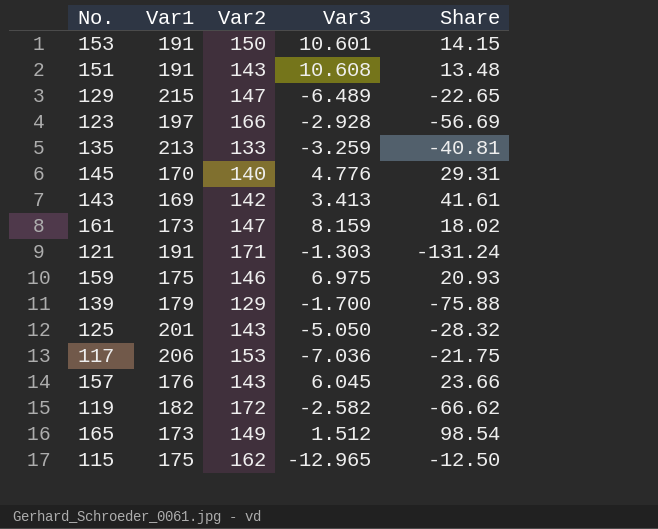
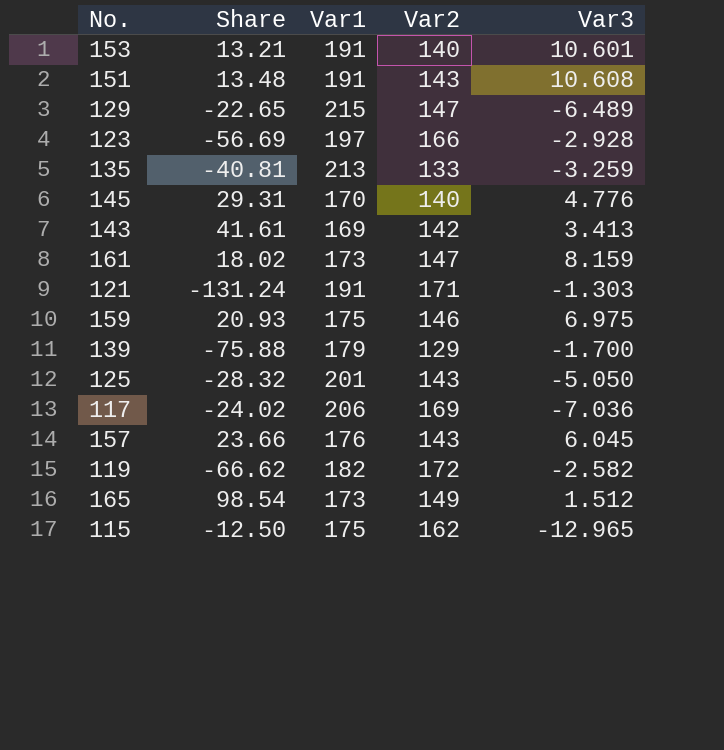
column Share | position: 5 -> 2
153 | Share: 14.15 -> 13.21
153 | Var2: 150 -> 140
117 | Share: -21.75 -> -24.02
117 | Var2: 153 -> 169

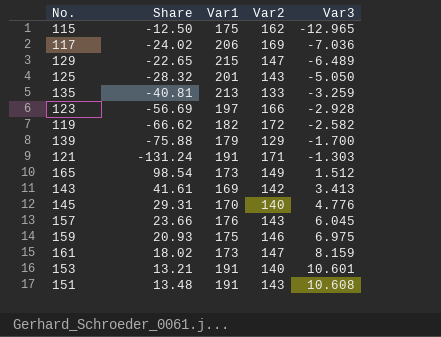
row order: none -> Var3 ascending

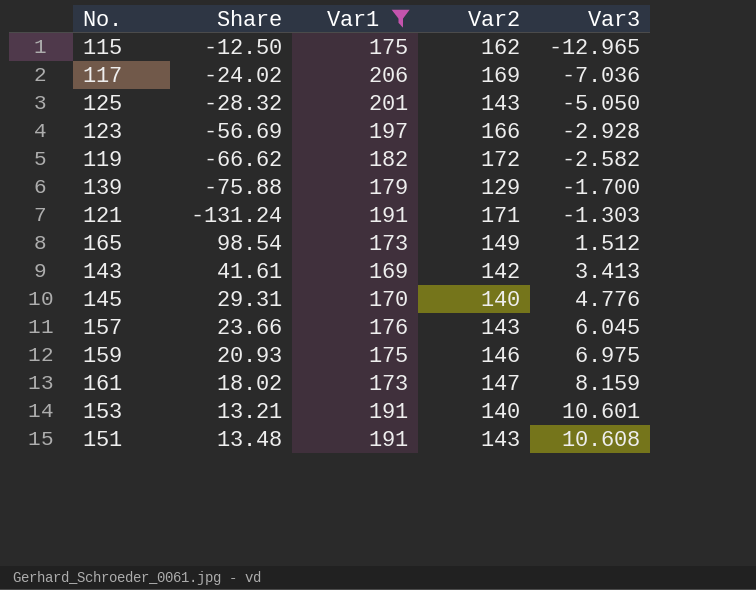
filter: none -> Var1 <= 206

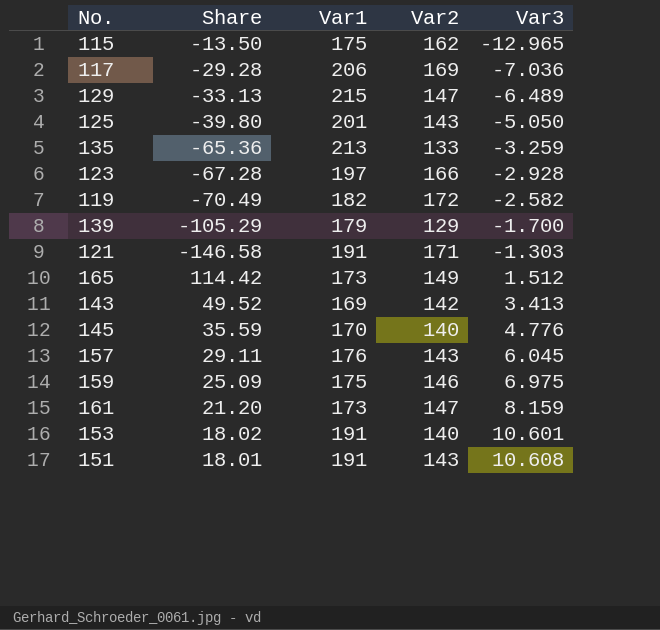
filter: Var1 <= 206 -> none
column Share | formula: [Var2] / [Var3] -> [Var1] / [Var3]

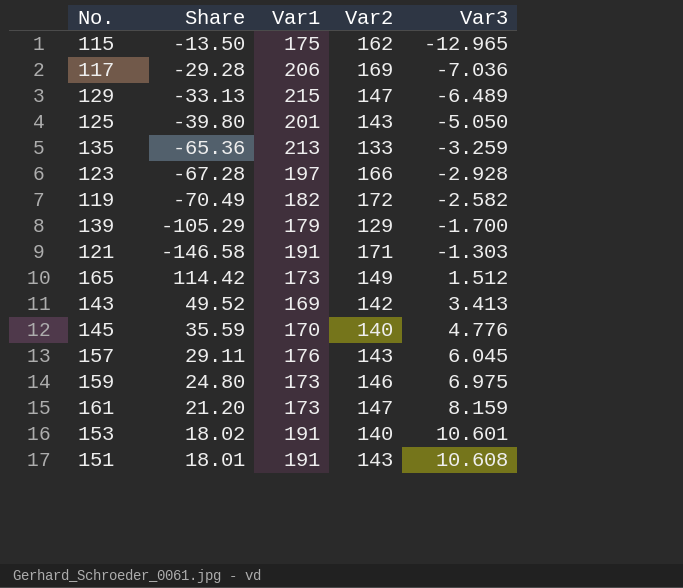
159 | Share: 25.09 -> 24.80
159 | Var1: 175 -> 173

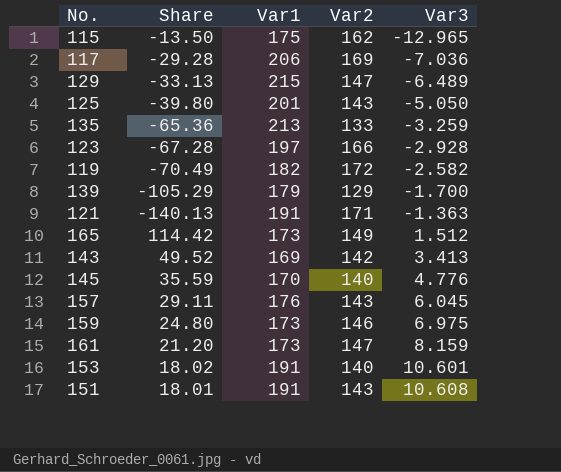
121 | Share: -146.58 -> -140.13
121 | Var3: -1.303 -> -1.363

